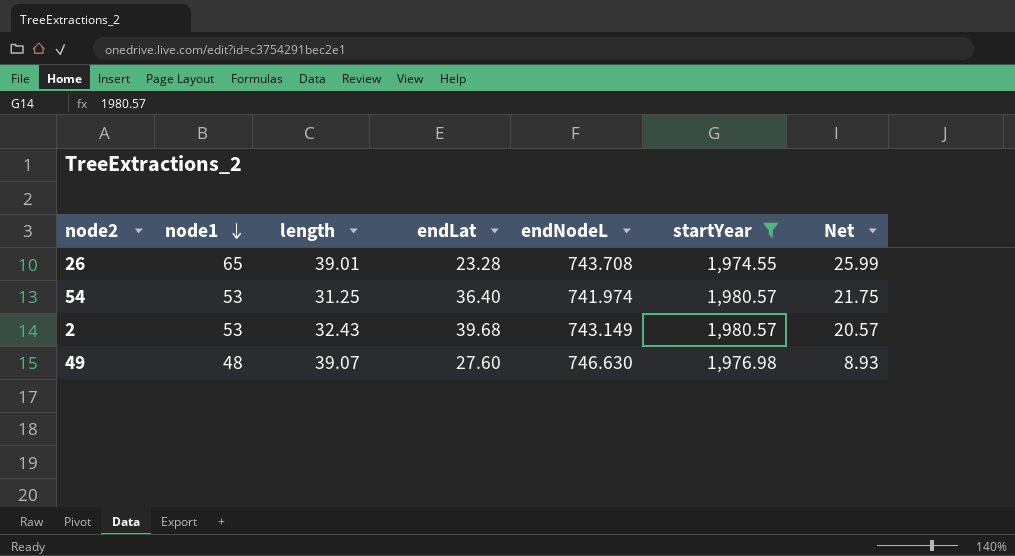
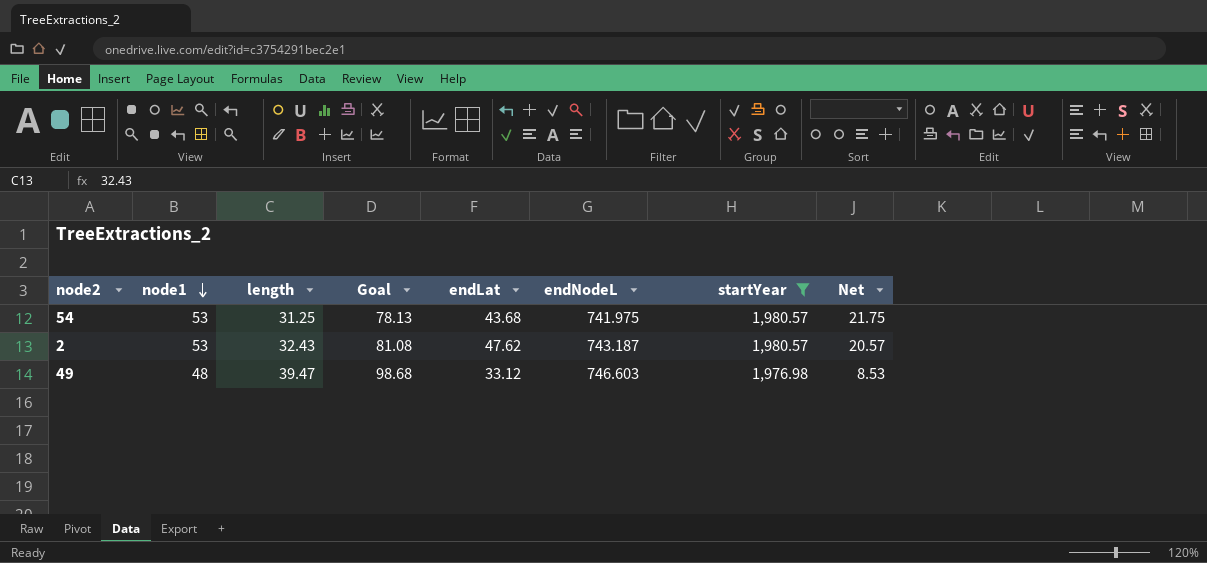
column Goal | formula: none -> [length] * 2.5
row 26: 65 | 39.01 | 23.28 | 743.708 | 1,974.55 | 25.99 -> none
54 | endLat: 36.40 -> 43.68
54 | endNodeL: 741.974 -> 741.975
2 | endLat: 39.68 -> 47.62
2 | endNodeL: 743.149 -> 743.187
49 | length: 39.07 -> 39.47
49 | endLat: 27.60 -> 33.12
49 | endNodeL: 746.630 -> 746.603
49 | Net: 8.93 -> 8.53

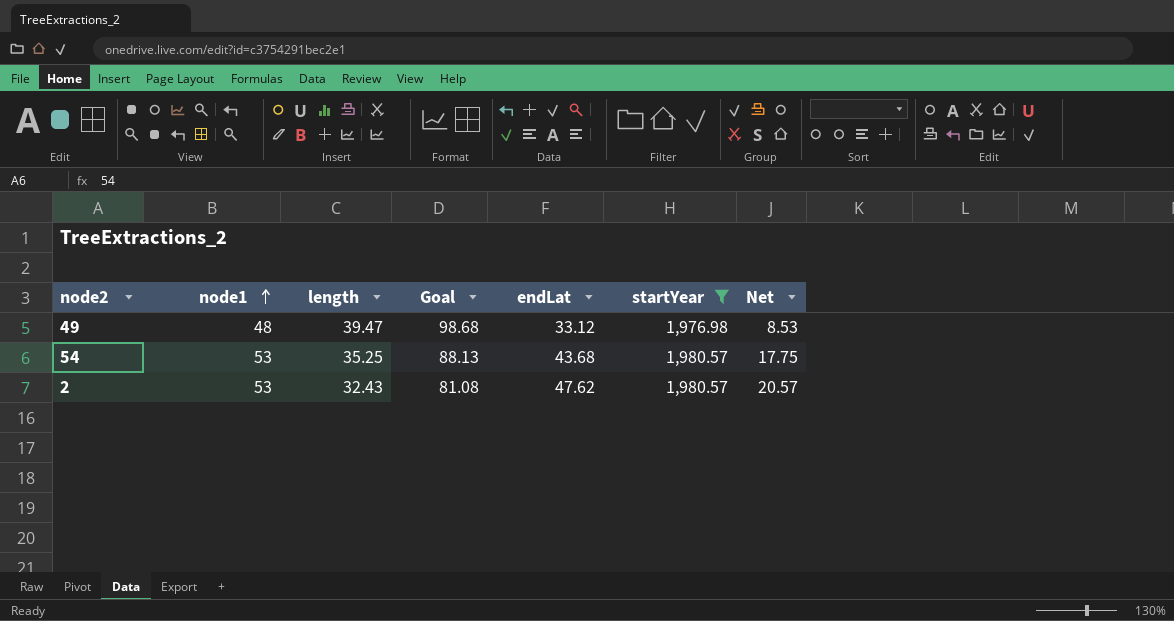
row order: node1 descending -> node1 ascending
column endNodeL | position: 6 -> none
54 | length: 31.25 -> 35.25
54 | Goal: 78.13 -> 88.13
54 | Net: 21.75 -> 17.75

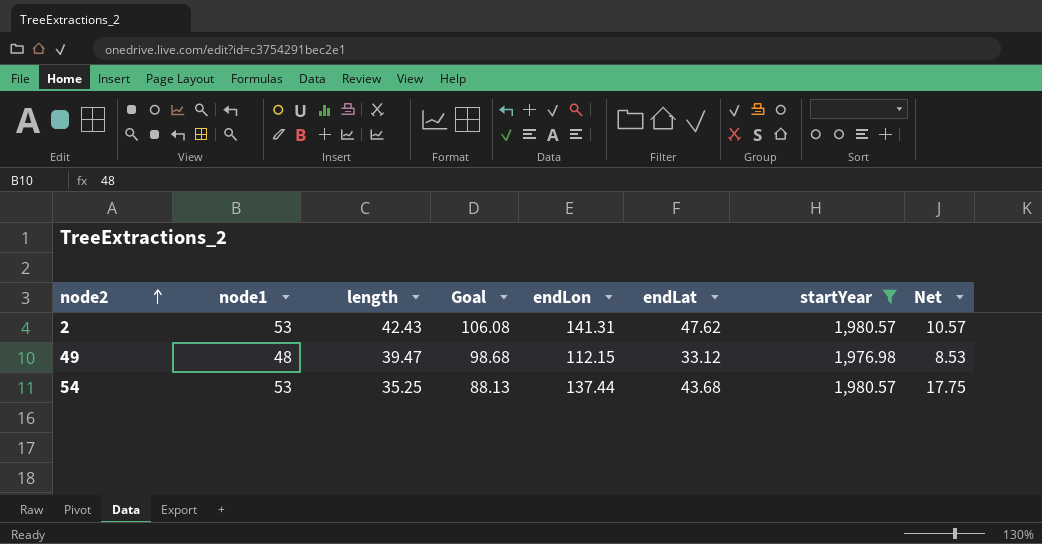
row order: node1 ascending -> node2 ascending
column endLon | position: none -> 5
2 | length: 32.43 -> 42.43
2 | Goal: 81.08 -> 106.08
2 | Net: 20.57 -> 10.57

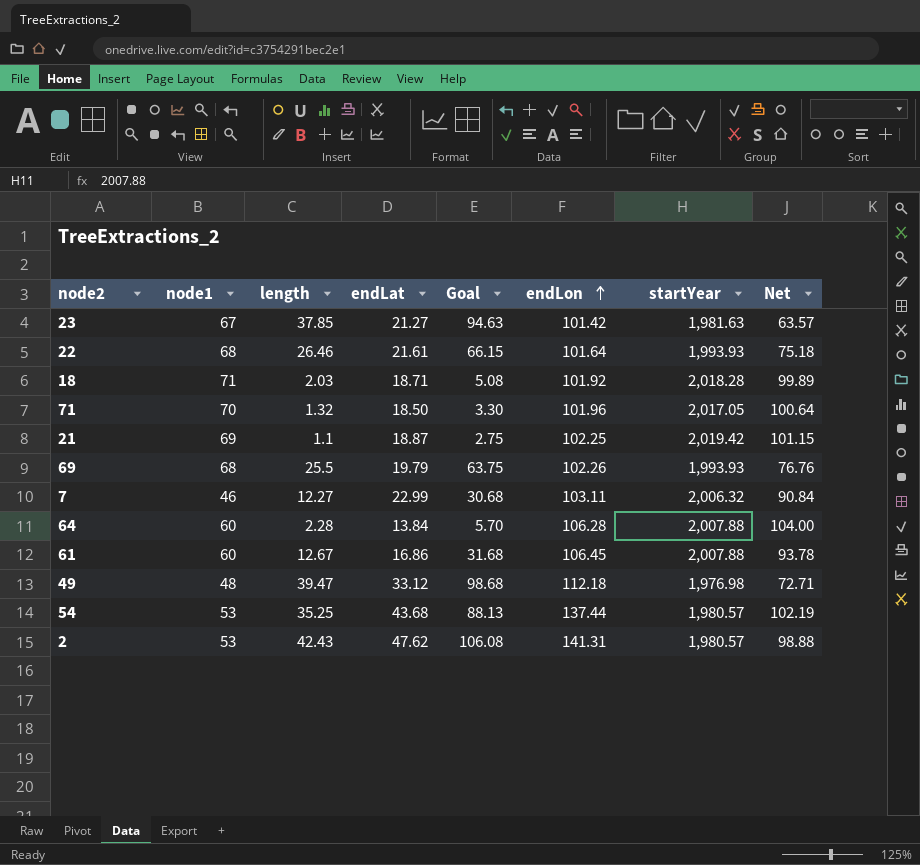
filter: startYear <= 1,980.57 -> none
row order: node2 ascending -> endLon ascending
column endLat | position: 6 -> 4
column Net | formula: [node1] - [length] -> [endLon] - [length]
49 | endLon: 112.15 -> 112.18

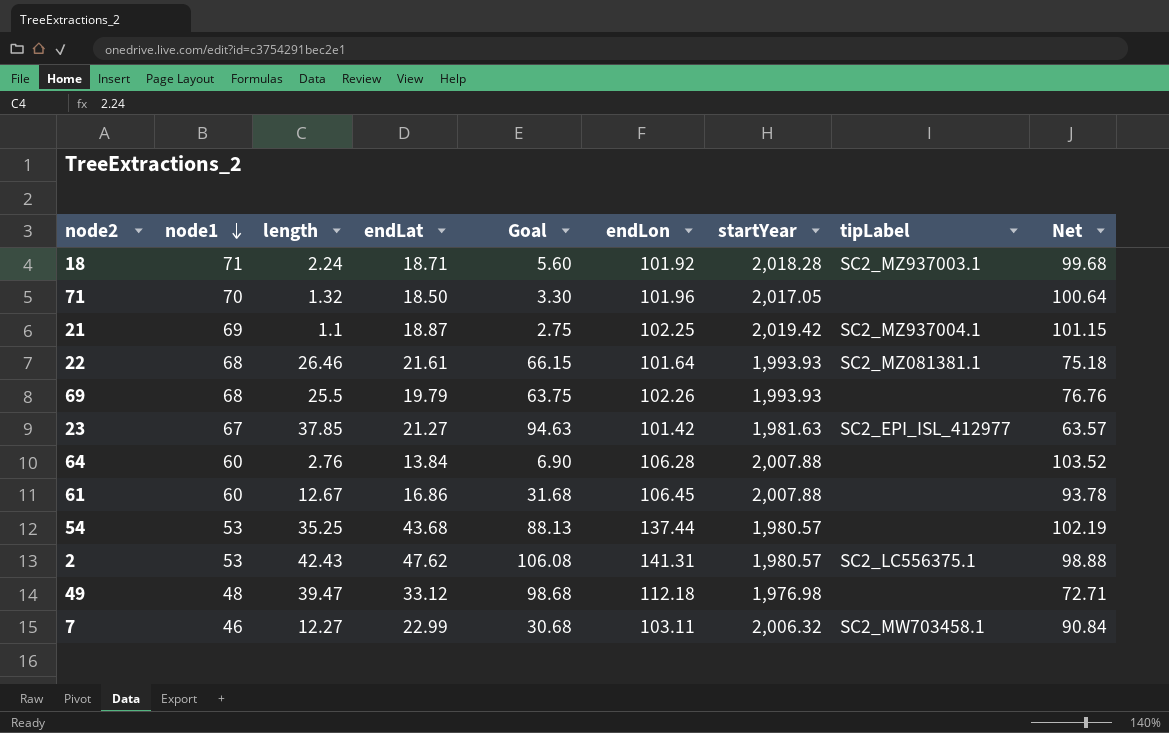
row order: endLon ascending -> node1 descending
column tipLabel | position: none -> 8
18 | length: 2.03 -> 2.24
18 | Goal: 5.08 -> 5.60
18 | Net: 99.89 -> 99.68
64 | length: 2.28 -> 2.76
64 | Goal: 5.70 -> 6.90
64 | Net: 104.00 -> 103.52

